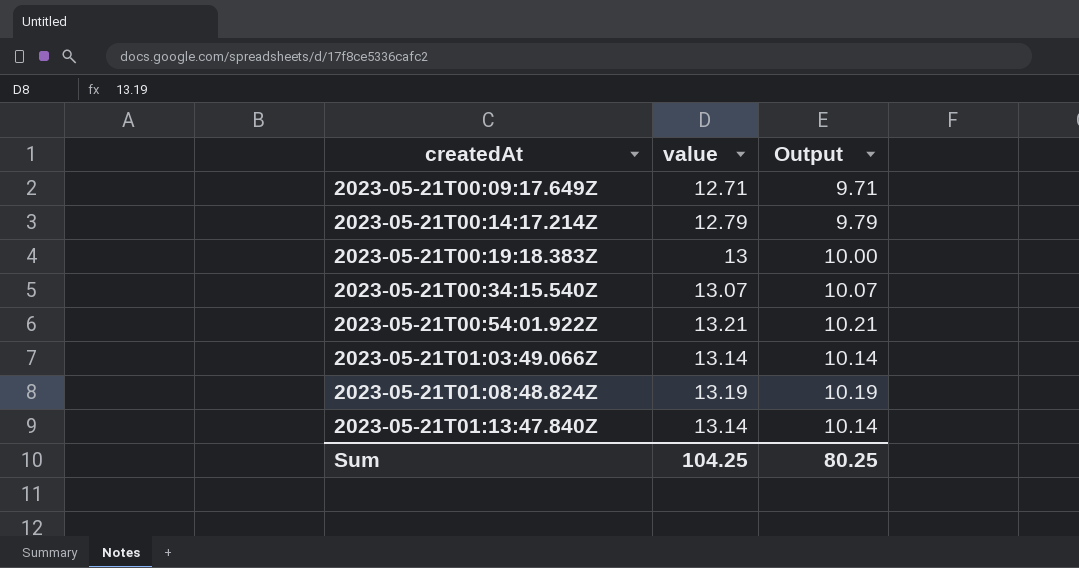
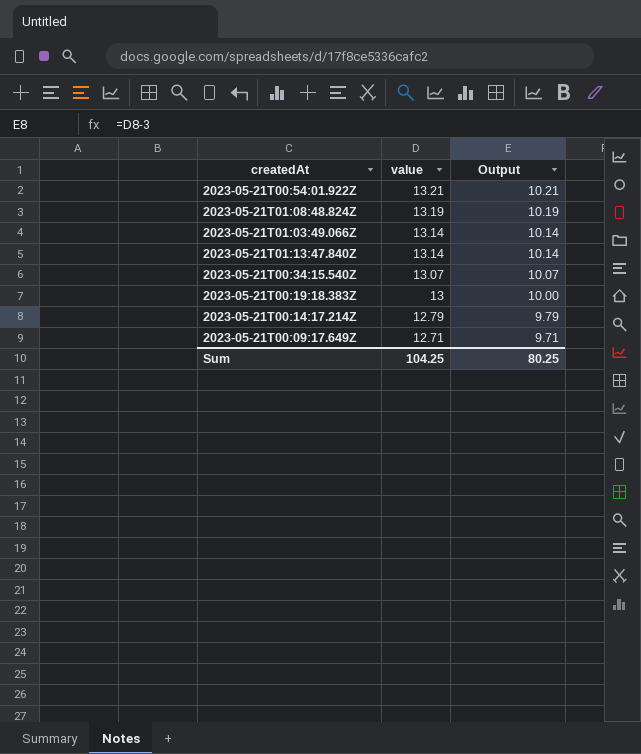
row order: createdAt ascending -> value descending

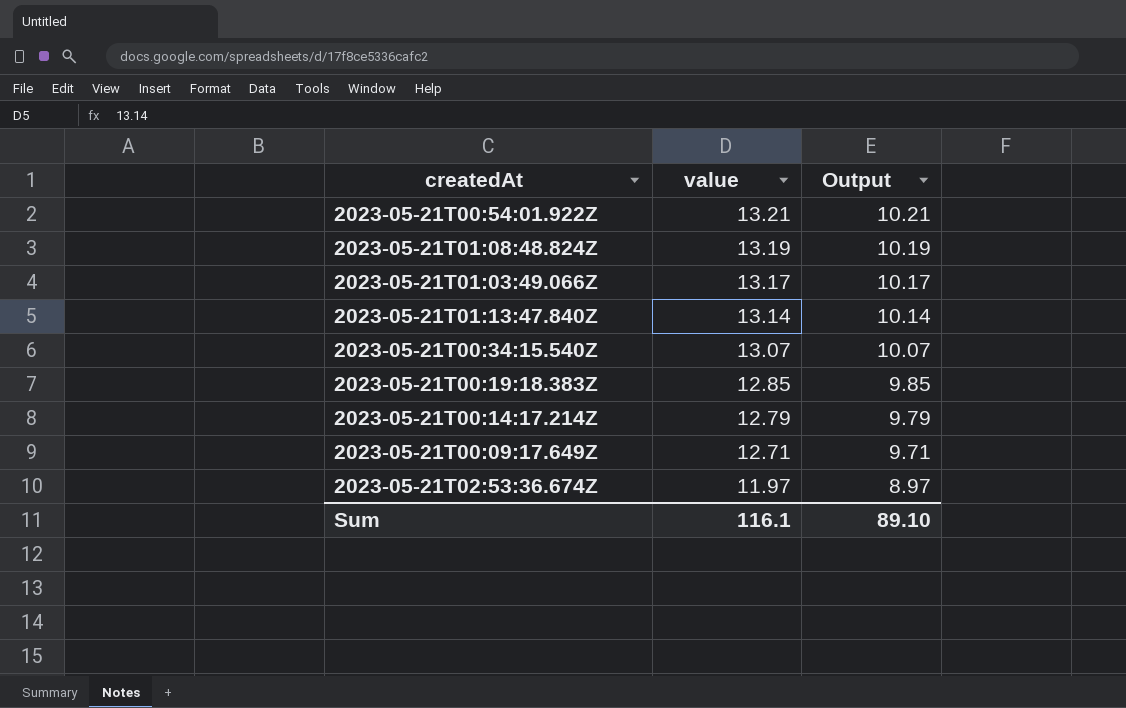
2023-05-21T01:03:49.066Z | value: 13.14 -> 13.17
2023-05-21T01:03:49.066Z | Output: 10.14 -> 10.17
2023-05-21T00:19:18.383Z | value: 13 -> 12.85
2023-05-21T00:19:18.383Z | Output: 10.00 -> 9.85
row 2023-05-21T02:53:36.674Z: none -> 11.97 | 8.97
Sum | value: 104.25 -> 116.1
Sum | Output: 80.25 -> 89.10

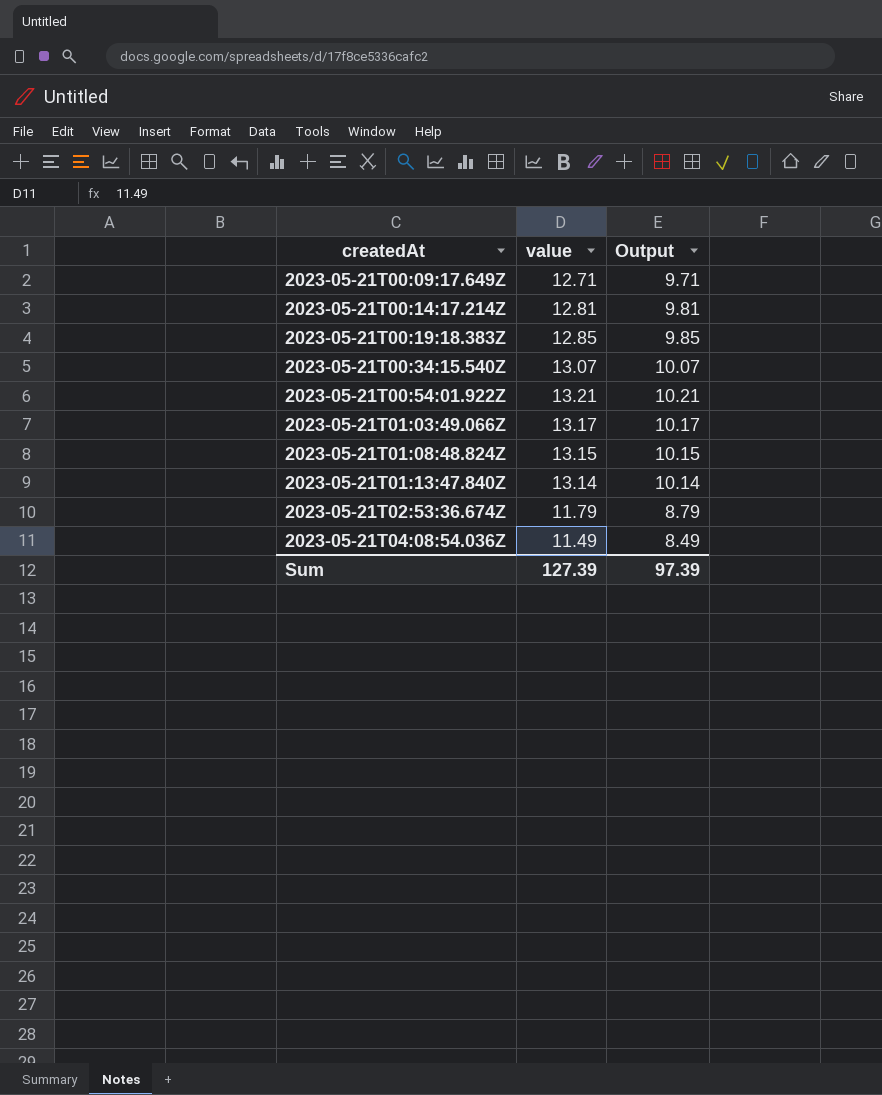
row order: value descending -> createdAt ascending
2023-05-21T00:14:17.214Z | value: 12.79 -> 12.81
2023-05-21T00:14:17.214Z | Output: 9.79 -> 9.81
2023-05-21T01:08:48.824Z | value: 13.19 -> 13.15
2023-05-21T01:08:48.824Z | Output: 10.19 -> 10.15
2023-05-21T02:53:36.674Z | value: 11.97 -> 11.79
2023-05-21T02:53:36.674Z | Output: 8.97 -> 8.79
row 2023-05-21T04:08:54.036Z: none -> 11.49 | 8.49
Sum | value: 116.1 -> 127.39
Sum | Output: 89.10 -> 97.39

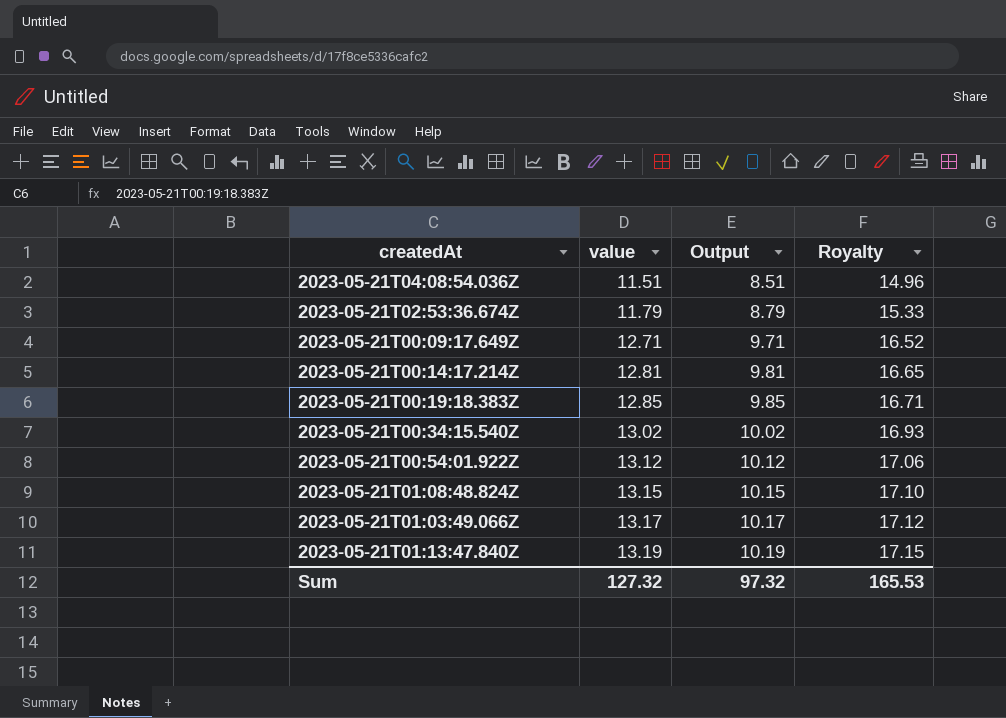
row order: createdAt ascending -> value ascending
column Royalty | formula: none -> [value] * 1.3
2023-05-21T04:08:54.036Z | value: 11.49 -> 11.51
2023-05-21T04:08:54.036Z | Output: 8.49 -> 8.51
2023-05-21T00:34:15.540Z | value: 13.07 -> 13.02
2023-05-21T00:34:15.540Z | Output: 10.07 -> 10.02
2023-05-21T00:54:01.922Z | value: 13.21 -> 13.12
2023-05-21T00:54:01.922Z | Output: 10.21 -> 10.12
2023-05-21T01:13:47.840Z | value: 13.14 -> 13.19
2023-05-21T01:13:47.840Z | Output: 10.14 -> 10.19
Sum | value: 127.39 -> 127.32
Sum | Output: 97.39 -> 97.32

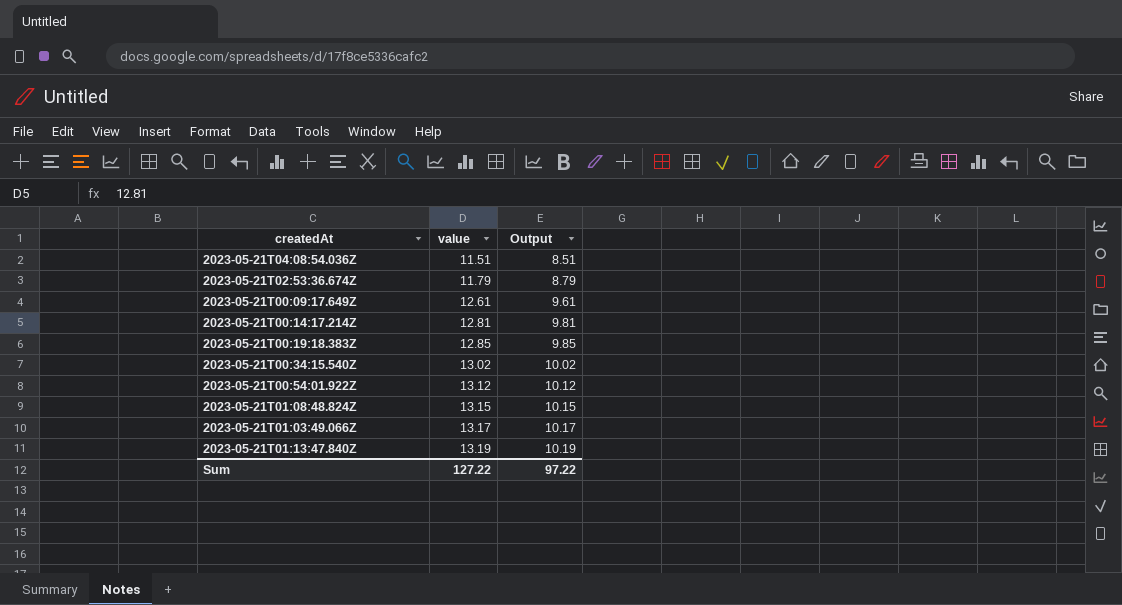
column Royalty | formula: [value] * 1.3 -> none
2023-05-21T00:09:17.649Z | value: 12.71 -> 12.61
2023-05-21T00:09:17.649Z | Output: 9.71 -> 9.61
Sum | value: 127.32 -> 127.22
Sum | Output: 97.32 -> 97.22

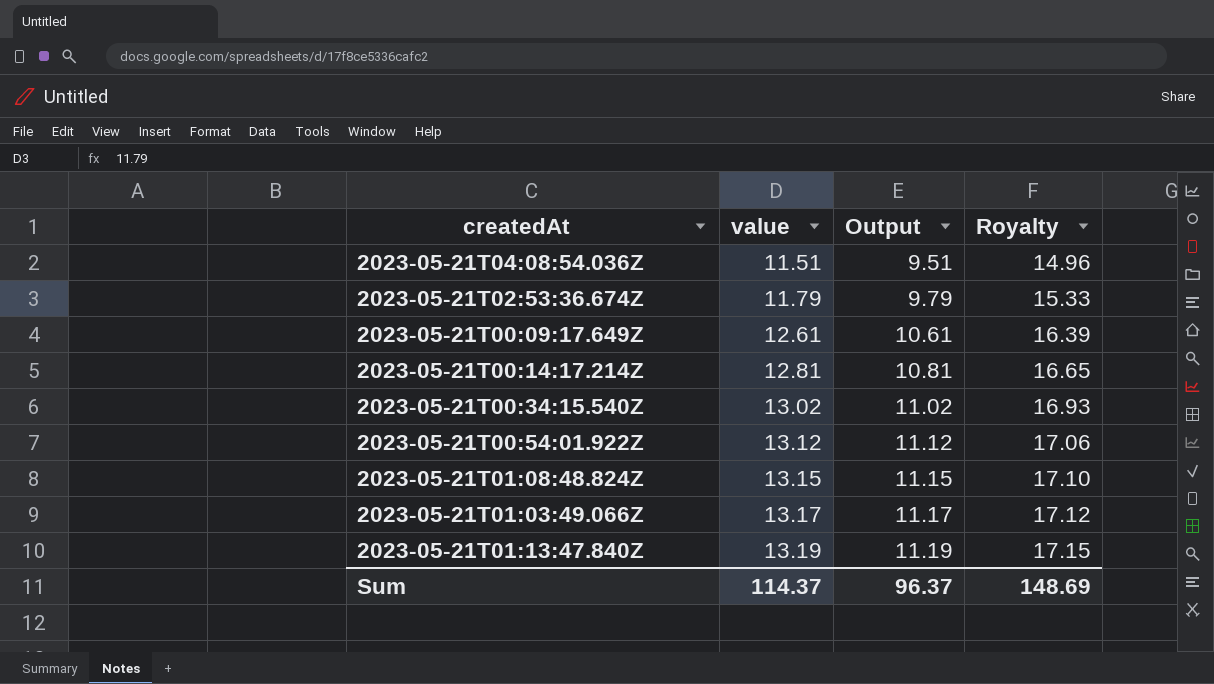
column Output | formula: [value] - 3 -> [value] - 2
column Royalty | formula: none -> [value] * 1.3
row 2023-05-21T00:19:18.383Z: 12.85 | 9.85 -> none
Sum | value: 127.22 -> 114.37
Sum | Output: 97.22 -> 96.37

